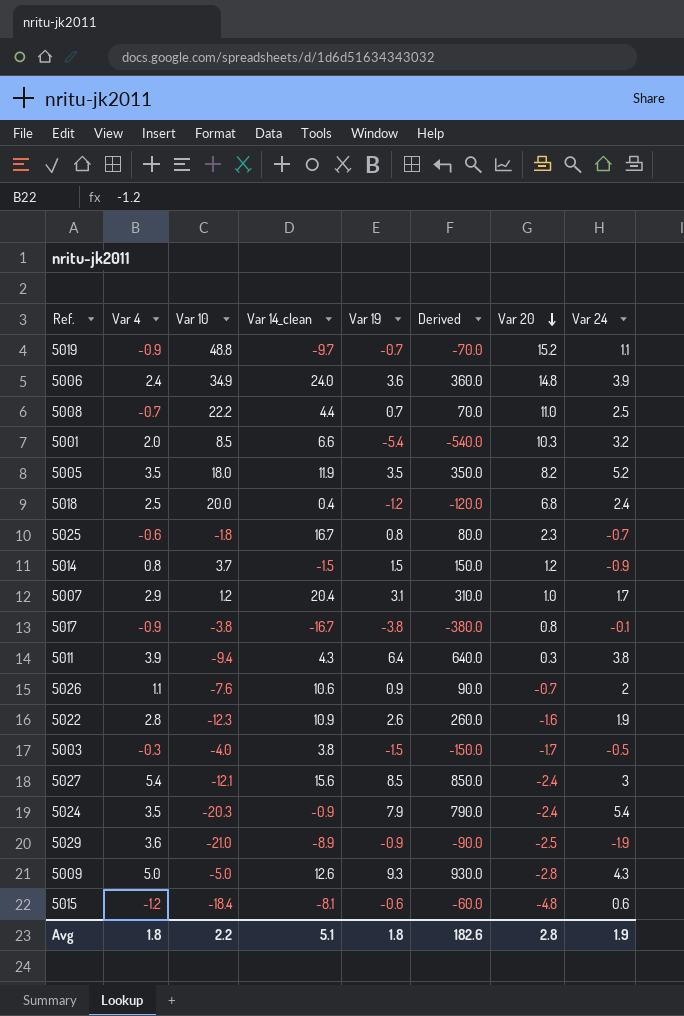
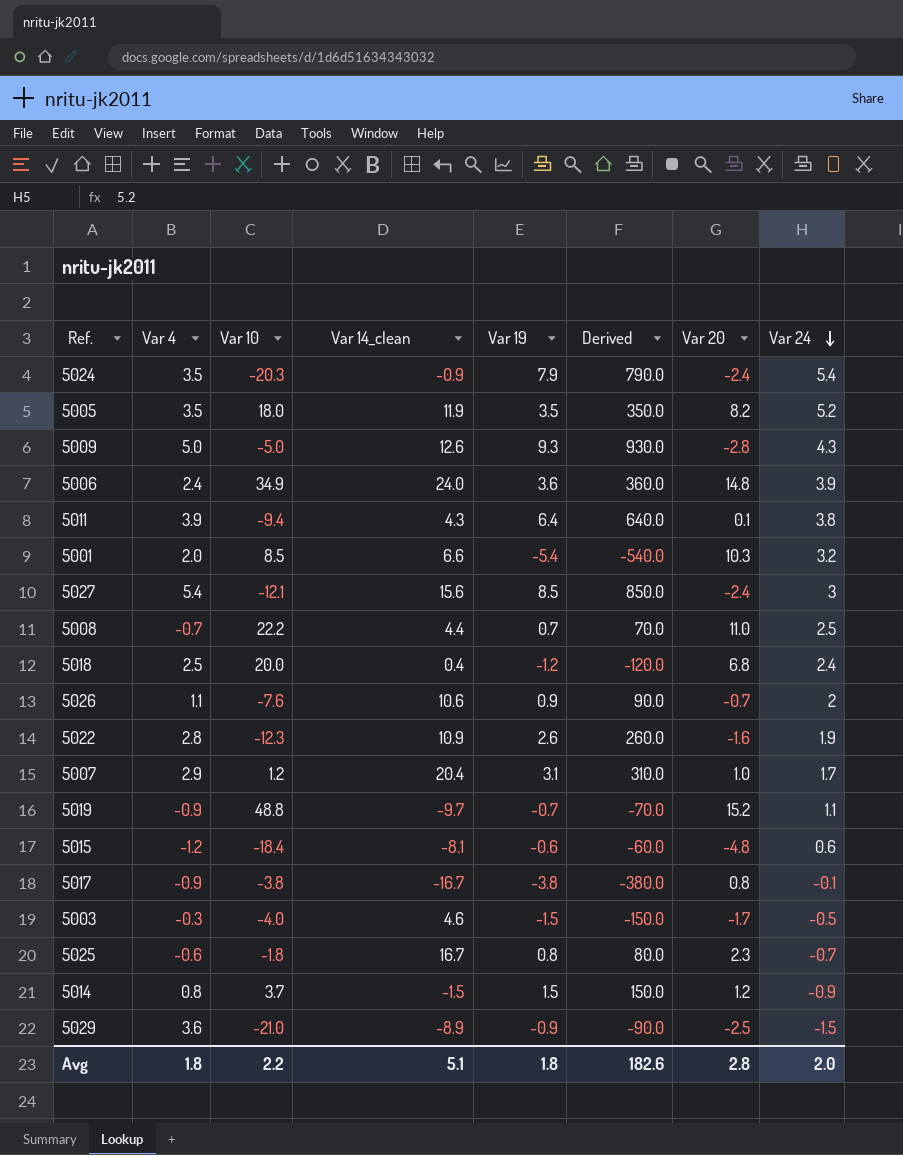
row order: Var 20 descending -> Var 24 descending
5011 | Var 20: 0.3 -> 0.1
5003 | Var 14_clean: 3.8 -> 4.6
5029 | Var 24: -1.9 -> -1.5
Avg | Var 24: 1.9 -> 2.0

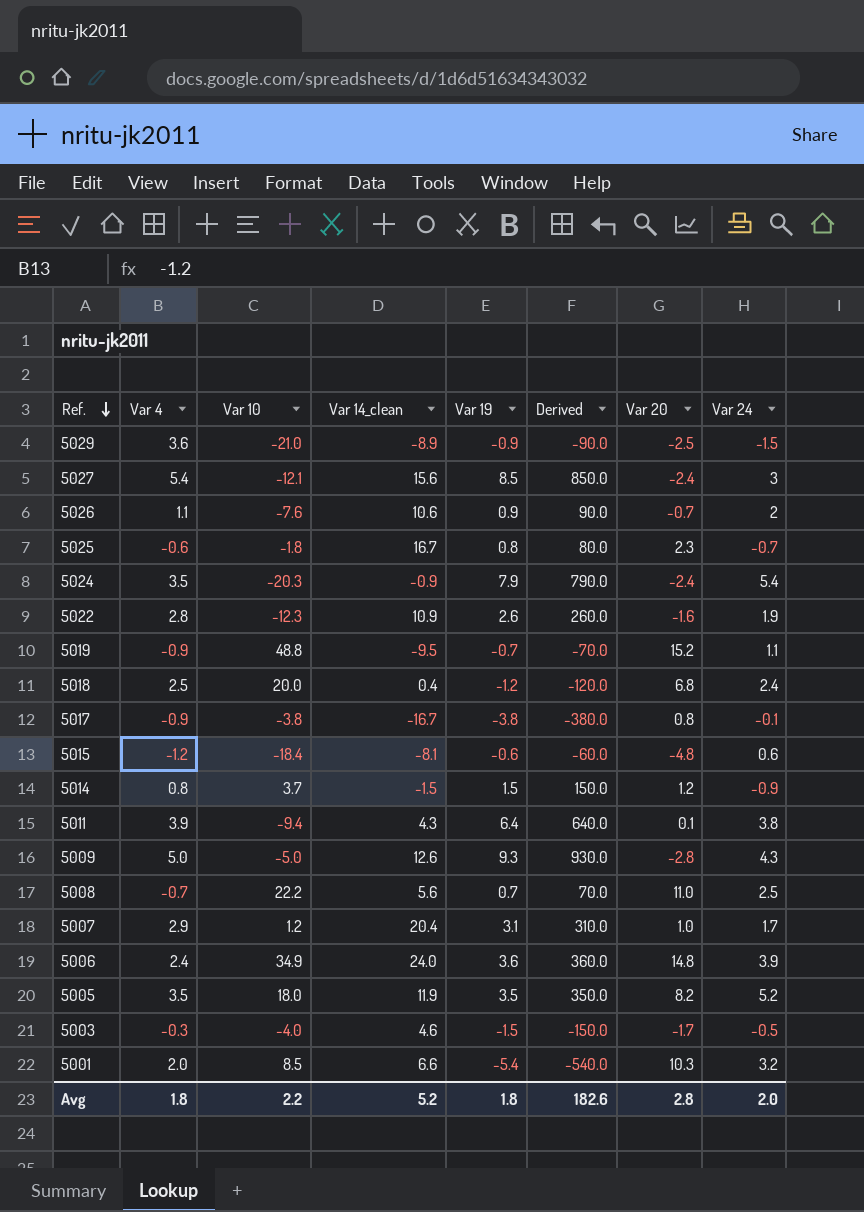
row order: Var 24 descending -> Ref. descending
5019 | Var 14_clean: -9.7 -> -9.5
5008 | Var 14_clean: 4.4 -> 5.6
Avg | Var 14_clean: 5.1 -> 5.2

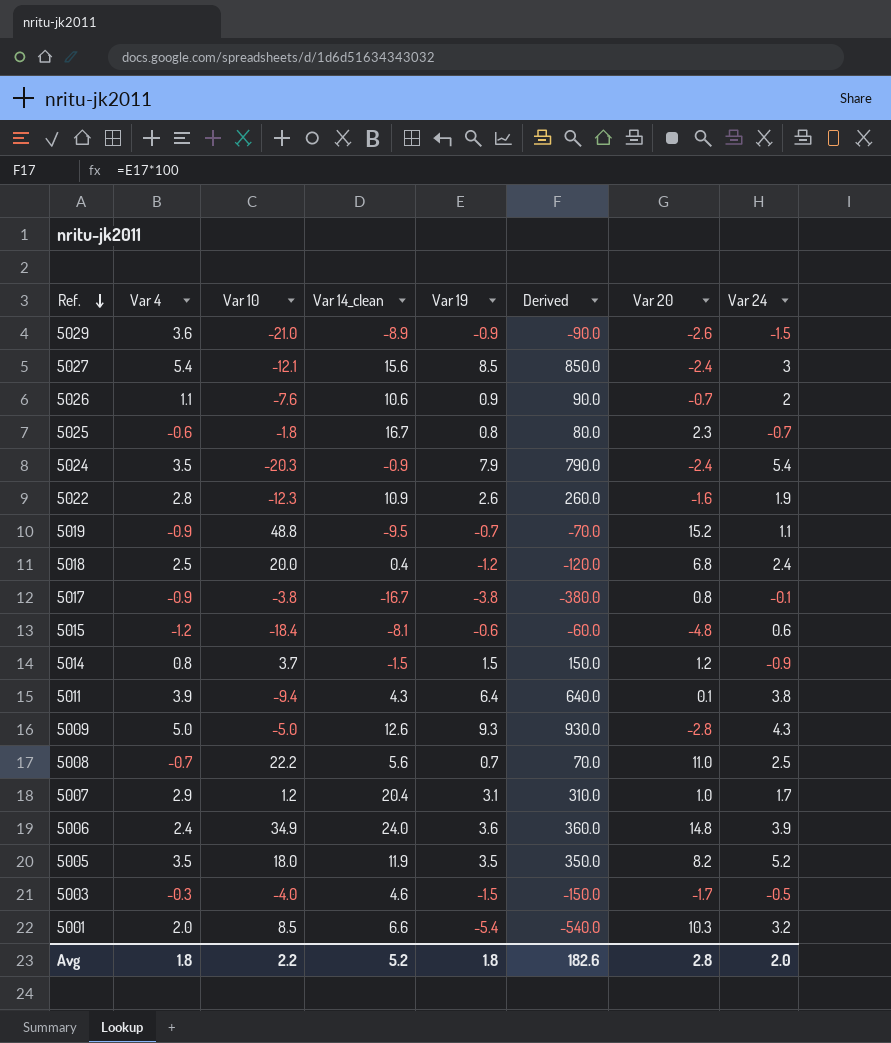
5029 | Var 20: -2.5 -> -2.6

